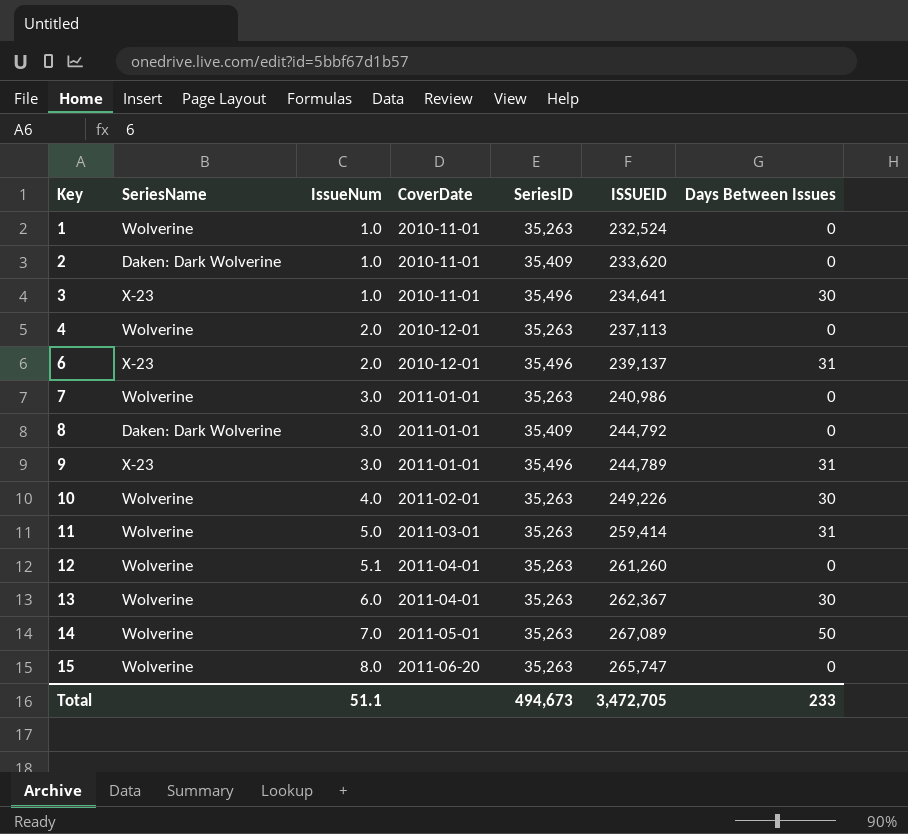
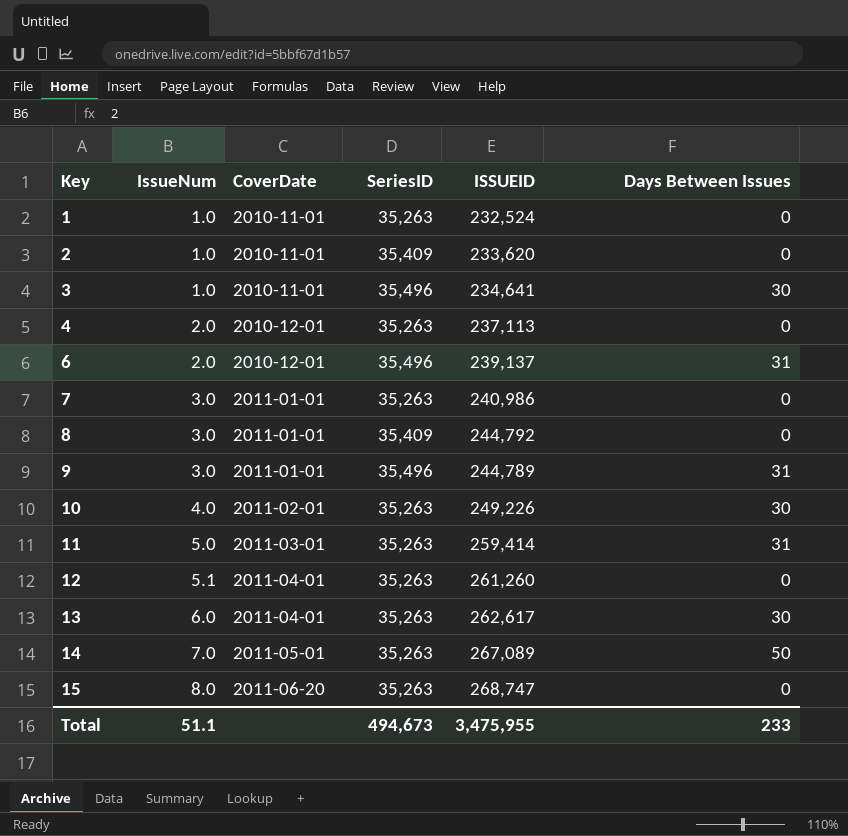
column SeriesName | position: 2 -> none
13 | ISSUEID: 262,367 -> 262,617
15 | ISSUEID: 265,747 -> 268,747
Total | ISSUEID: 3,472,705 -> 3,475,955

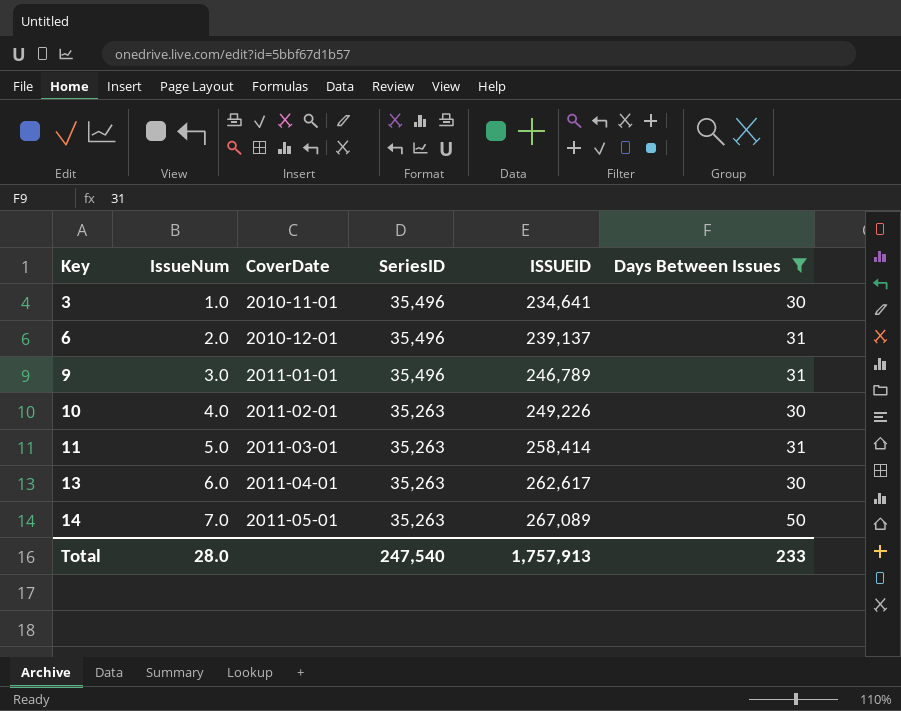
filter: none -> Days Between Issues != 0
9 | ISSUEID: 244,789 -> 246,789
11 | ISSUEID: 259,414 -> 258,414
Total | IssueNum: 51.1 -> 28.0
Total | SeriesID: 494,673 -> 247,540
Total | ISSUEID: 3,475,955 -> 1,757,913

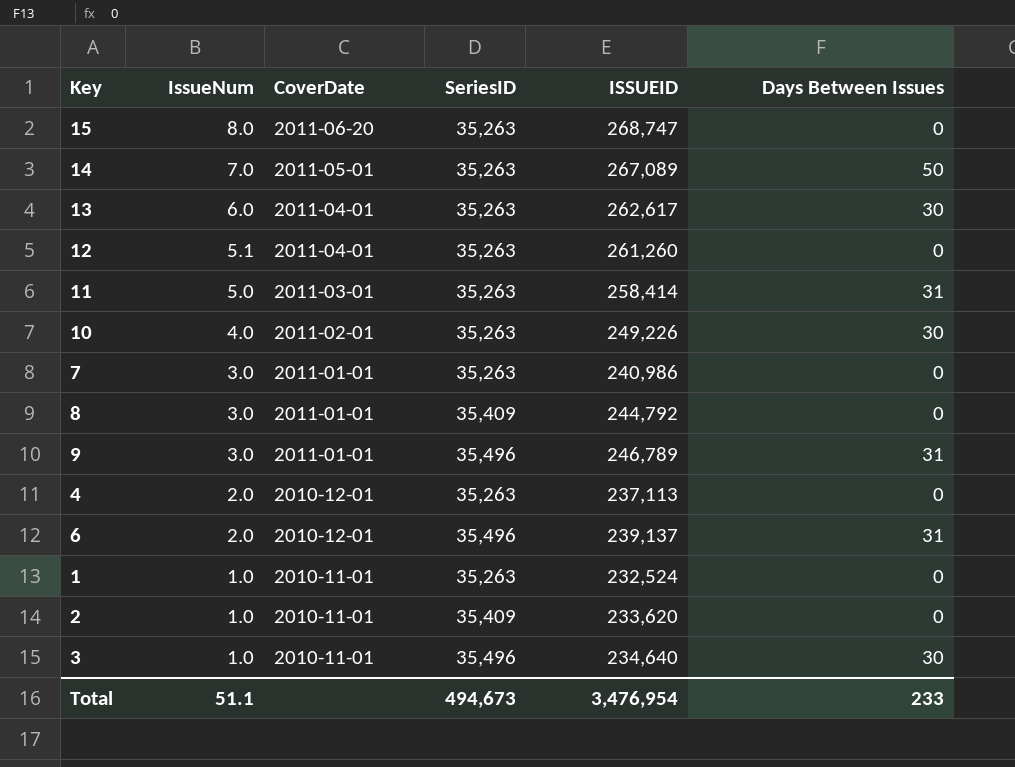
filter: Days Between Issues != 0 -> none
row order: Key ascending -> IssueNum descending
3 | ISSUEID: 234,641 -> 234,640
Total | IssueNum: 28.0 -> 51.1
Total | SeriesID: 247,540 -> 494,673
Total | ISSUEID: 1,757,913 -> 3,476,954

